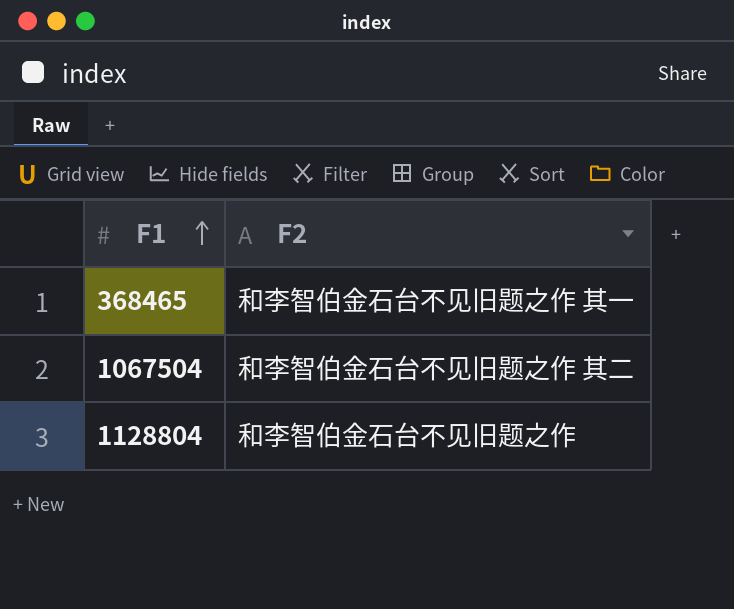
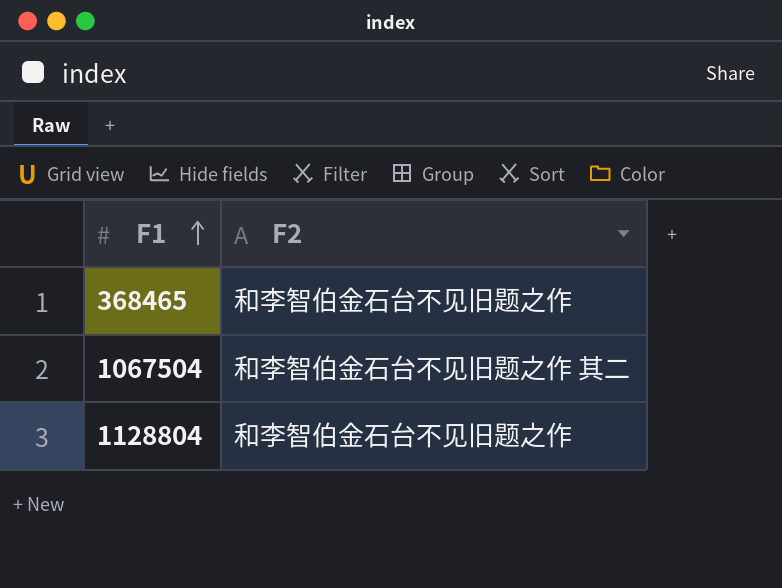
368465 | F2: 和李智伯金石台不见旧题之作 其一 -> 和李智伯金石台不见旧题之作

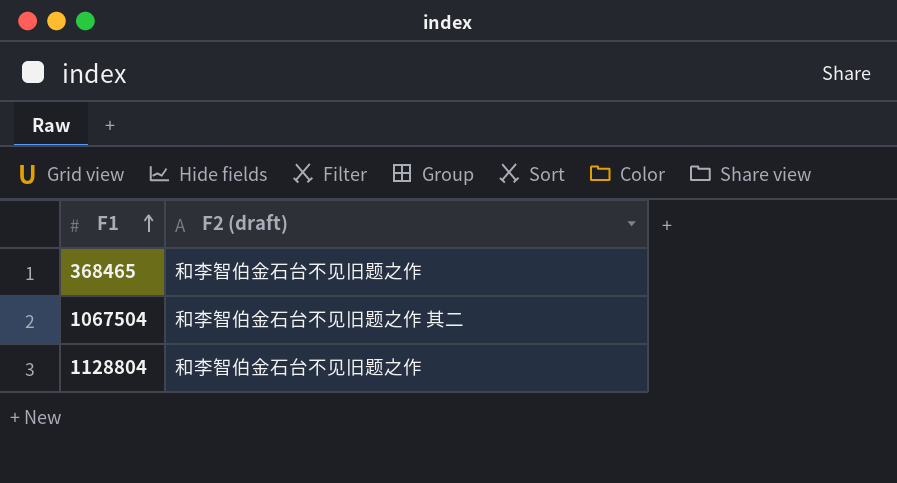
column name: F2 -> F2 (draft)

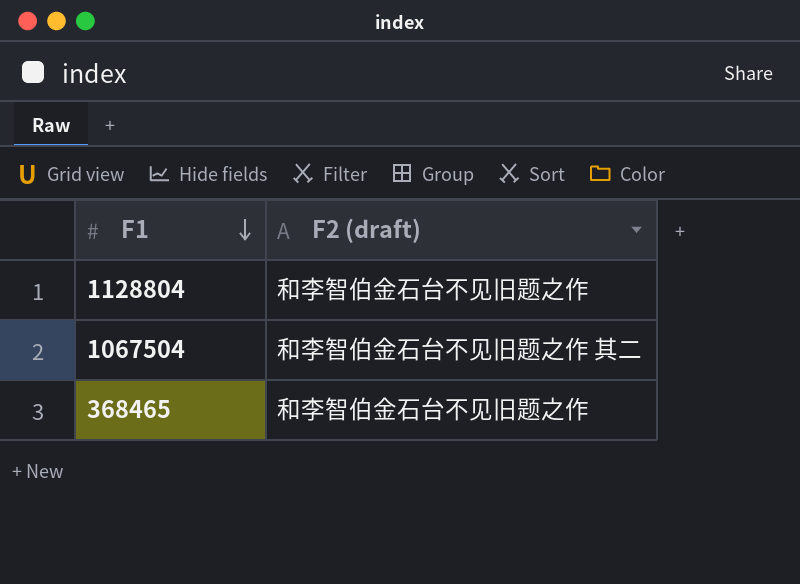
row order: F1 ascending -> F1 descending

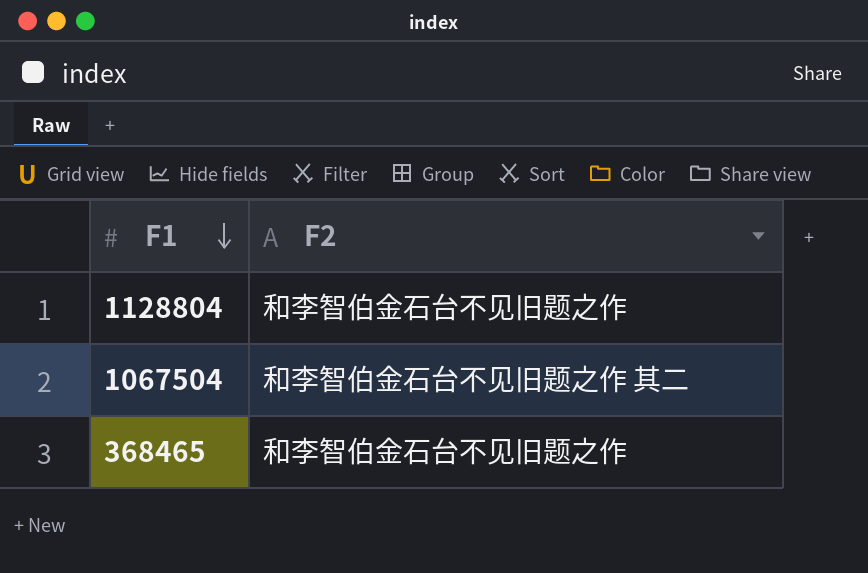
column name: F2 (draft) -> F2

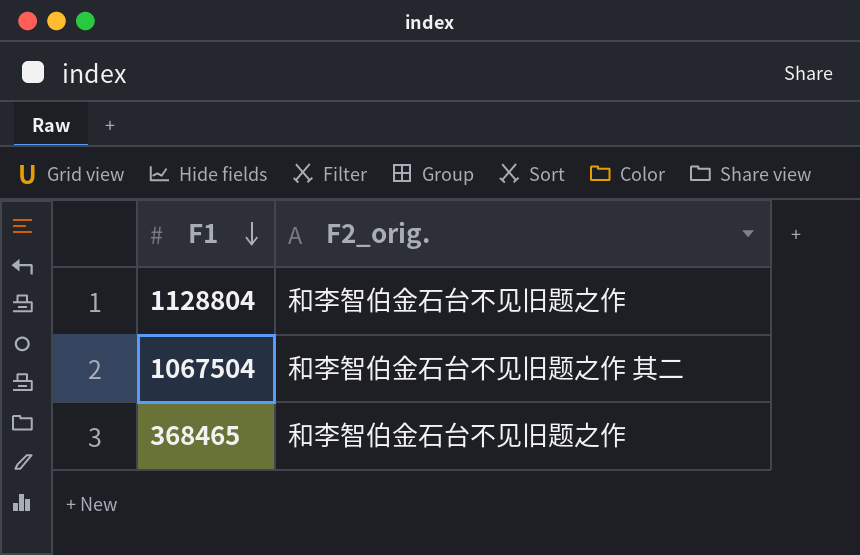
column name: F2 -> F2_orig.

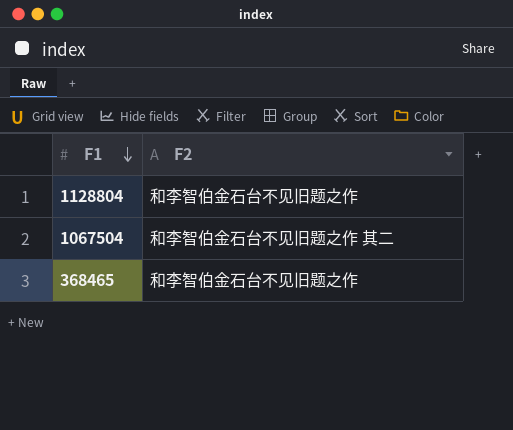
column name: F2_orig. -> F2

